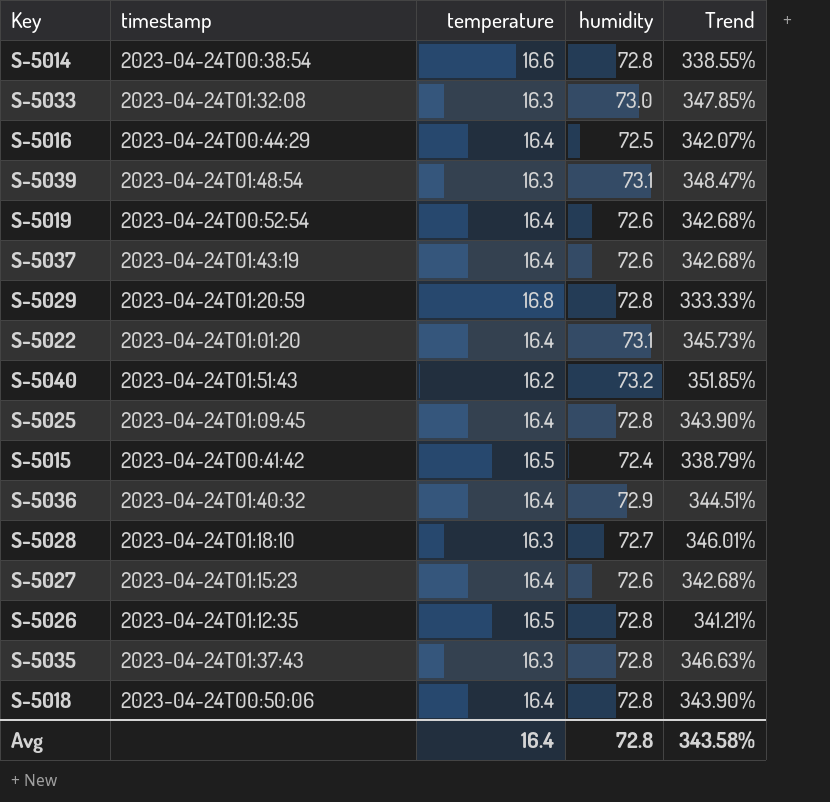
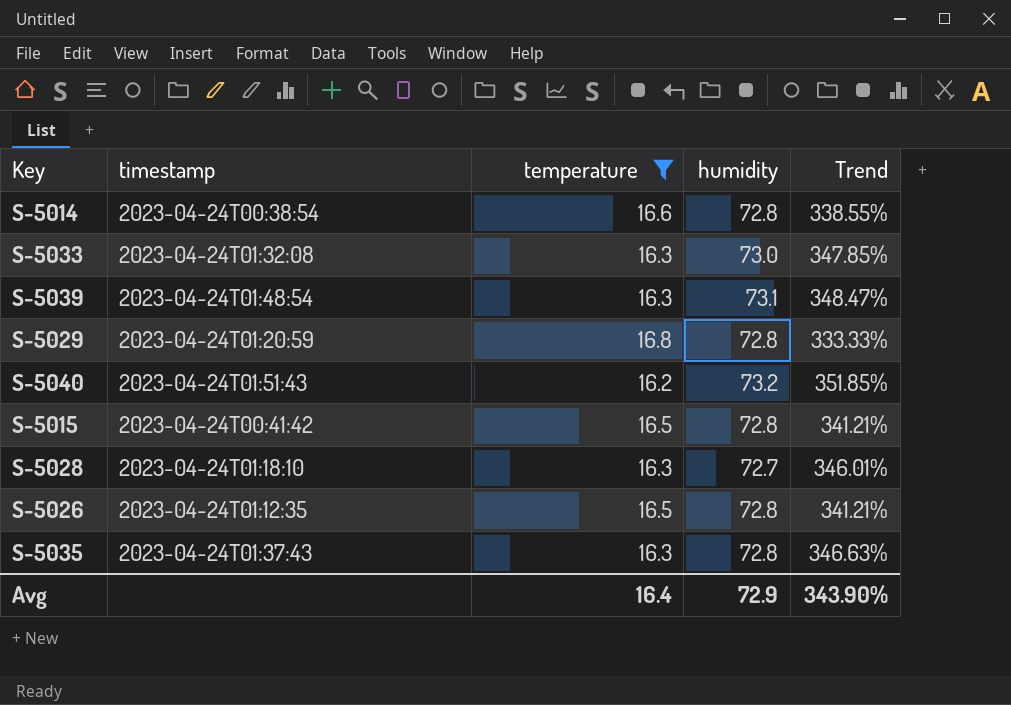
filter: none -> temperature != 16.4
S-5015 | humidity: 72.4 -> 72.8
S-5015 | Trend: 338.79% -> 341.21%
Avg | humidity: 72.8 -> 72.9
Avg | Trend: 343.58% -> 343.90%

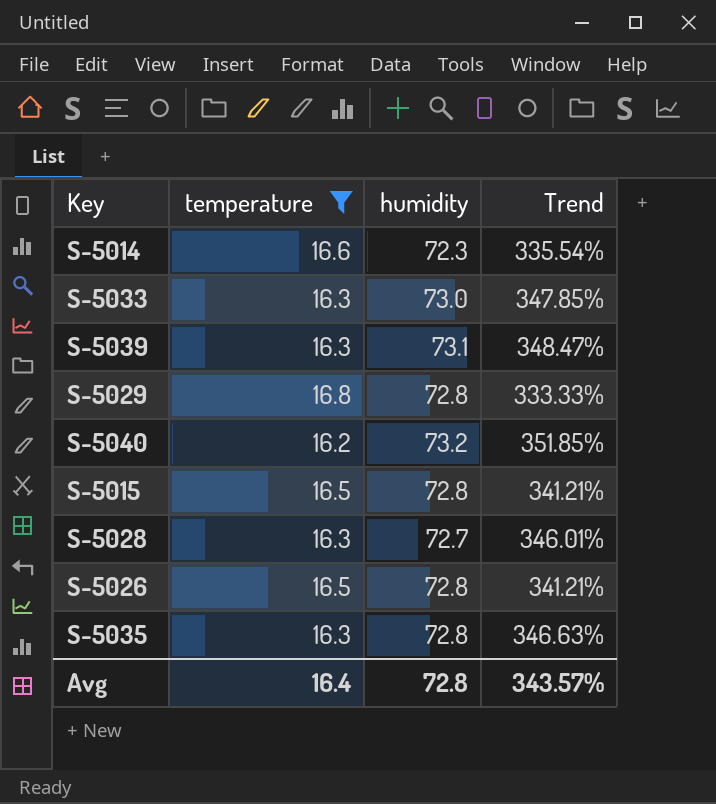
column timestamp | position: 2 -> none
S-5014 | humidity: 72.8 -> 72.3
S-5014 | Trend: 338.55% -> 335.54%
Avg | humidity: 72.9 -> 72.8
Avg | Trend: 343.90% -> 343.57%

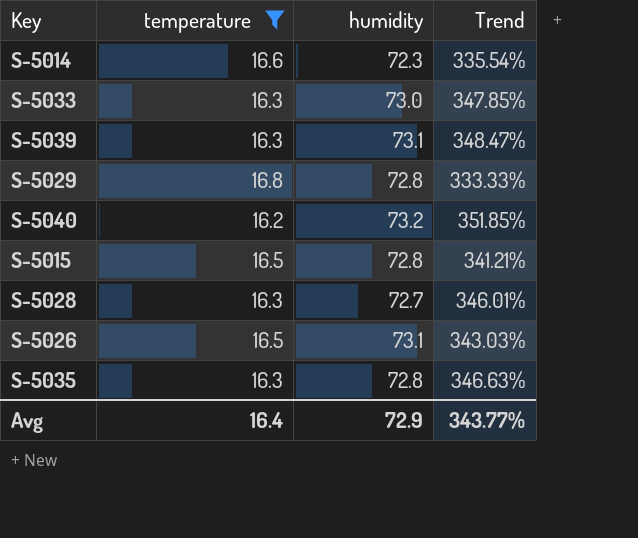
S-5026 | humidity: 72.8 -> 73.1
S-5026 | Trend: 341.21% -> 343.03%
Avg | humidity: 72.8 -> 72.9
Avg | Trend: 343.57% -> 343.77%

